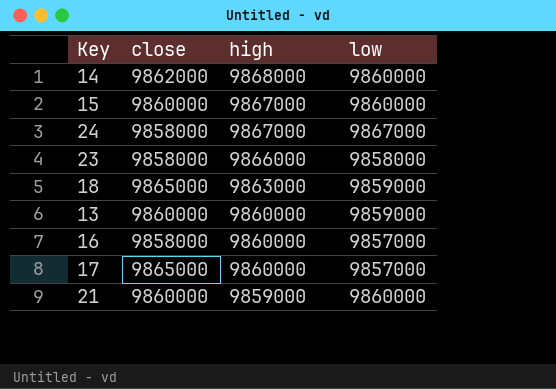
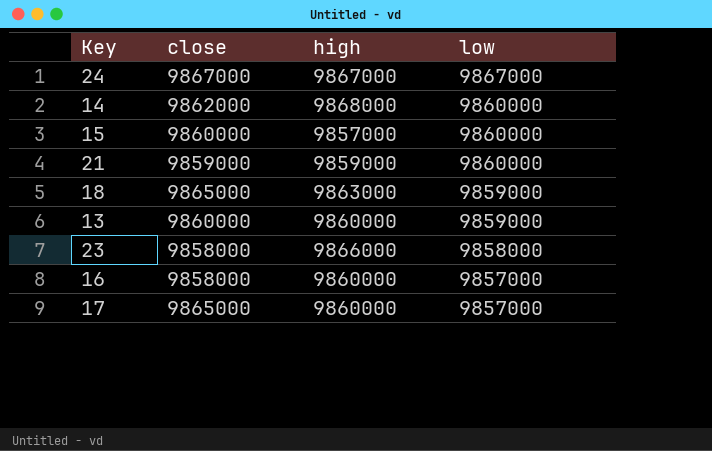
row order: high descending -> low descending
24 | close: 9858000 -> 9867000
15 | high: 9867000 -> 9857000
21 | close: 9860000 -> 9859000

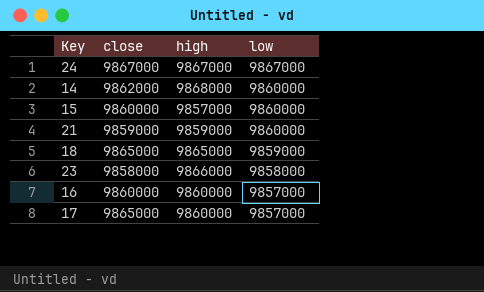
row 13: 9860000 | 9860000 | 9859000 -> none
18 | high: 9863000 -> 9865000
16 | close: 9858000 -> 9860000

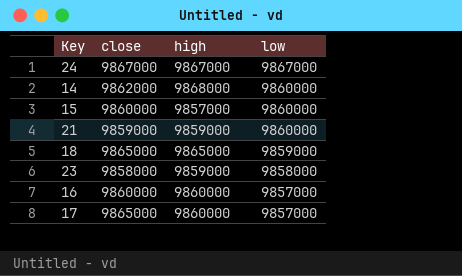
23 | high: 9866000 -> 9859000

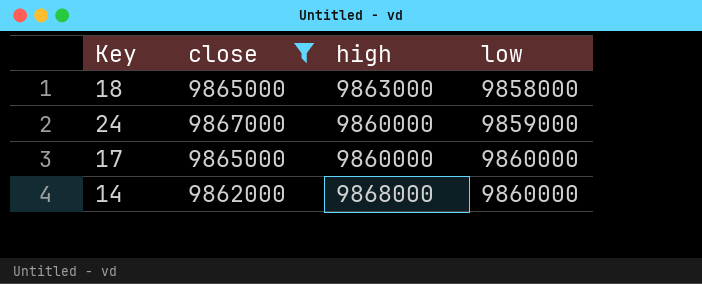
filter: none -> close >= 9862000
row order: low descending -> low ascending
18 | high: 9865000 -> 9863000
18 | low: 9859000 -> 9858000
24 | high: 9867000 -> 9860000
24 | low: 9867000 -> 9859000
17 | low: 9857000 -> 9860000

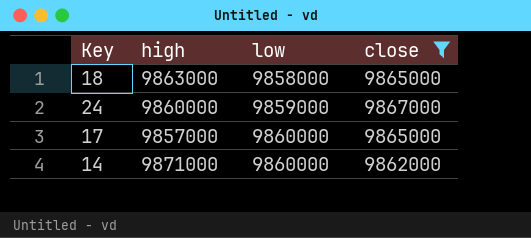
column close | position: 2 -> 4
17 | high: 9860000 -> 9857000
14 | high: 9868000 -> 9871000

